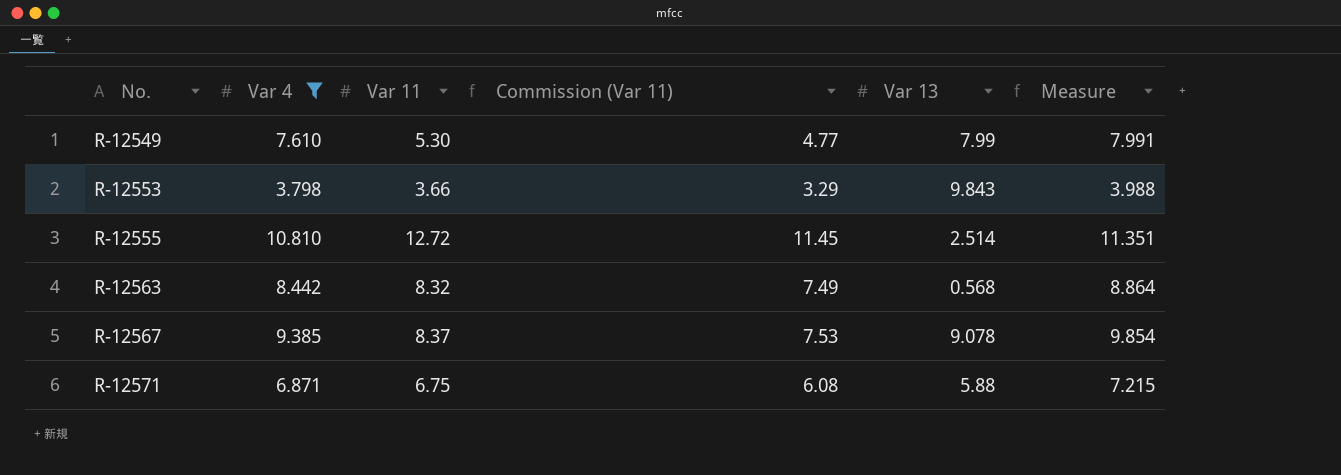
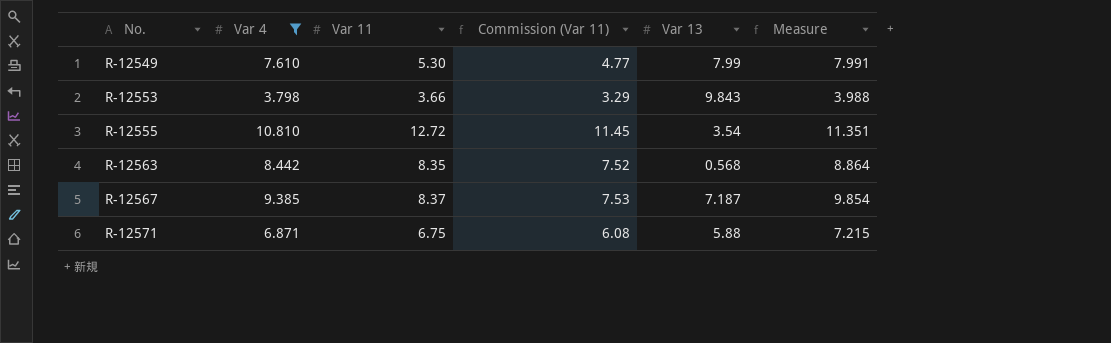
R-12555 | Var 13: 2.514 -> 3.54
R-12563 | Var 11: 8.32 -> 8.35
R-12563 | Commission (Var 11): 7.49 -> 7.52
R-12567 | Var 13: 9.078 -> 7.187

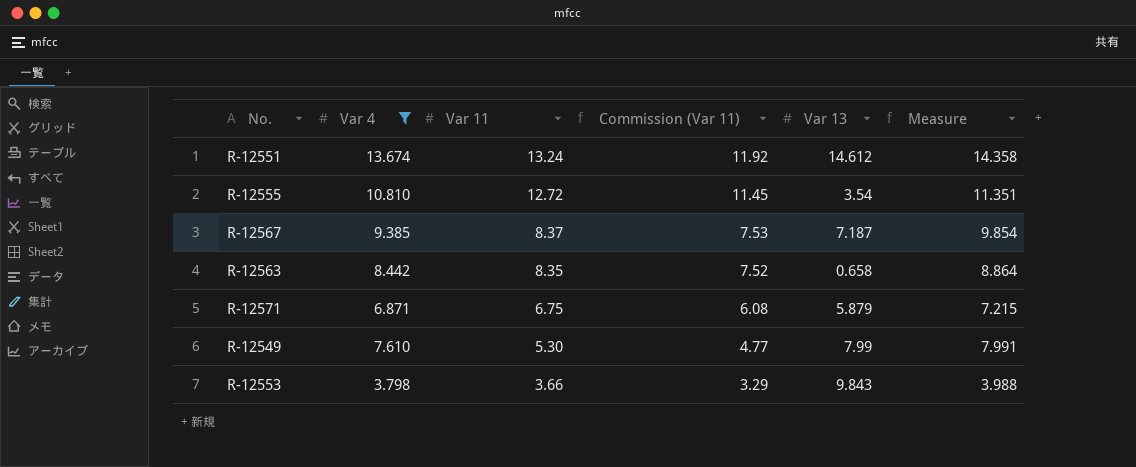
row order: No. ascending -> Var 11 descending
row R-12551: none -> 13.674 | 13.24 | 11.92 | 14.612 | 14.358
R-12563 | Var 13: 0.568 -> 0.658
R-12571 | Var 13: 5.88 -> 5.879

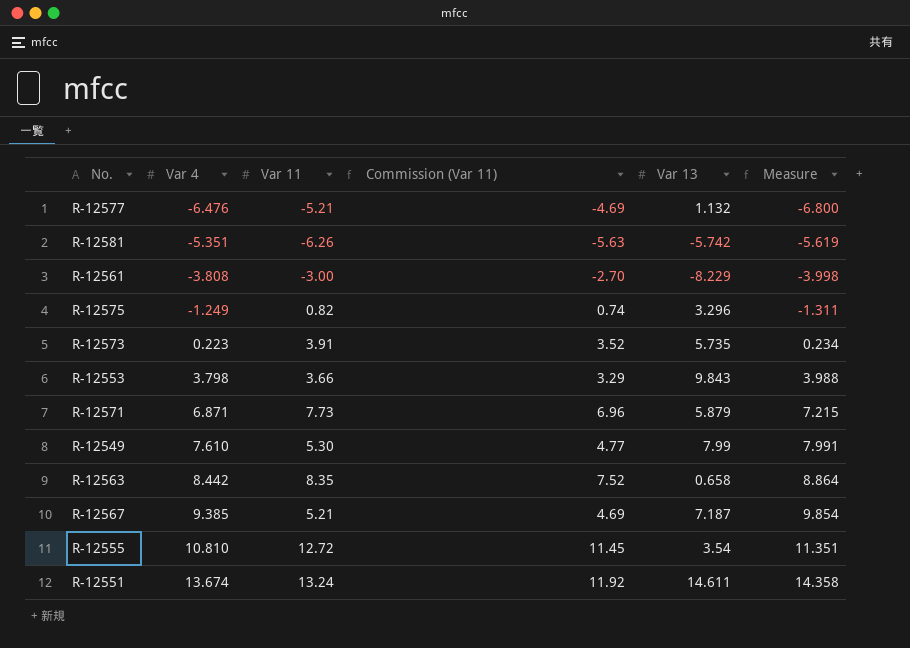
filter: Var 4 >= 3.798 -> none
row order: Var 11 descending -> Var 4 ascending
R-12571 | Var 11: 6.75 -> 7.73
R-12571 | Commission (Var 11): 6.08 -> 6.96
R-12567 | Var 11: 8.37 -> 5.21
R-12567 | Commission (Var 11): 7.53 -> 4.69
R-12551 | Var 13: 14.612 -> 14.611

